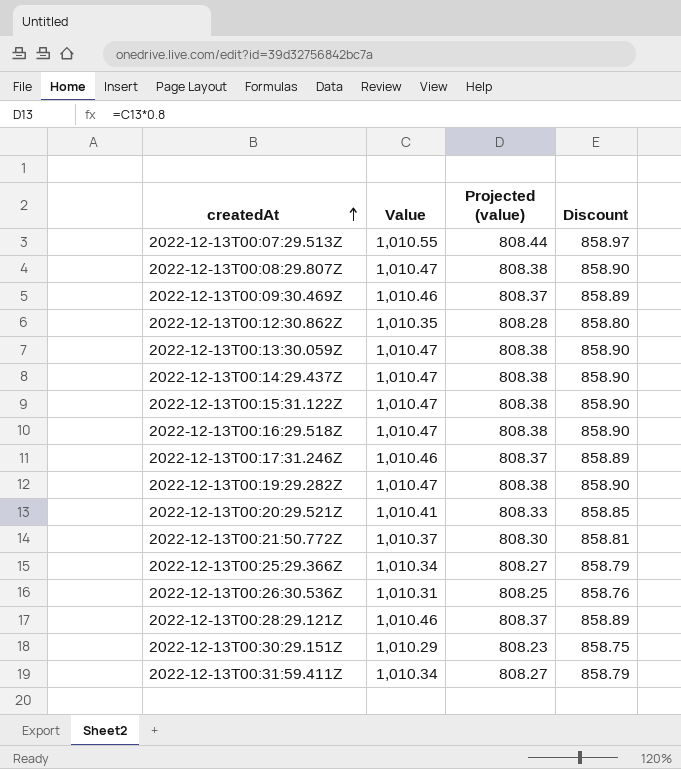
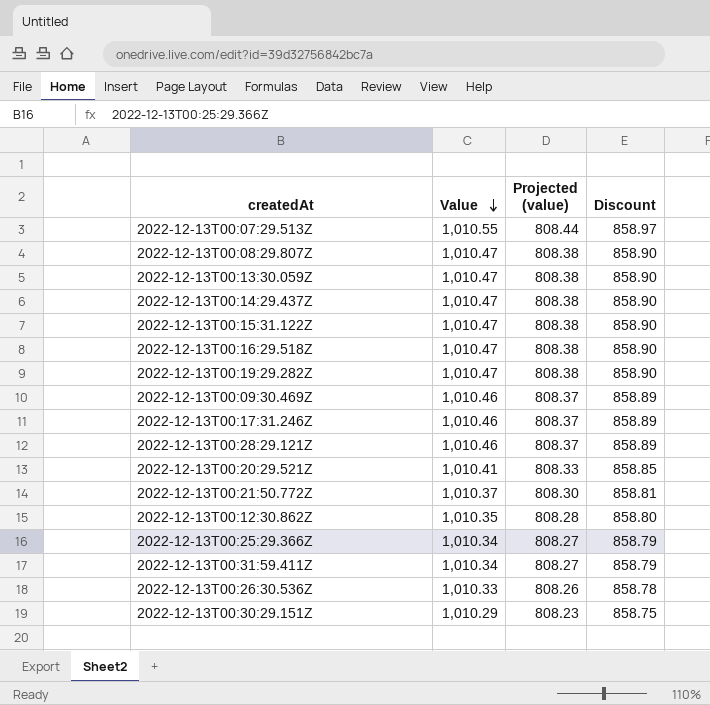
row order: createdAt ascending -> Value descending
2022-12-13T00:26:30.536Z | Value: 1,010.31 -> 1,010.33
2022-12-13T00:26:30.536Z | Projected (value): 808.25 -> 808.26
2022-12-13T00:26:30.536Z | Discount: 858.76 -> 858.78

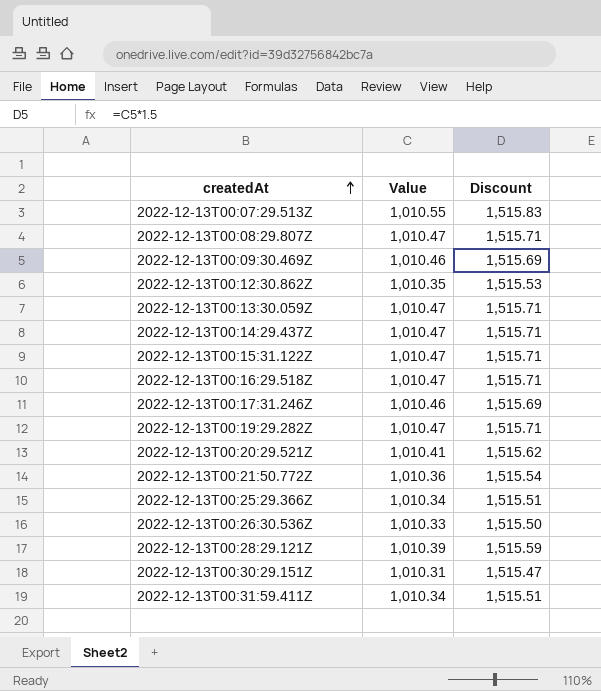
row order: Value descending -> createdAt ascending
column Projected (value) | formula: [Value] * 0.8 -> none
column Discount | formula: [Value] * 0.85 -> [Value] * 1.5
2022-12-13T00:21:50.772Z | Value: 1,010.37 -> 1,010.36
2022-12-13T00:28:29.121Z | Value: 1,010.46 -> 1,010.39
2022-12-13T00:30:29.151Z | Value: 1,010.29 -> 1,010.31

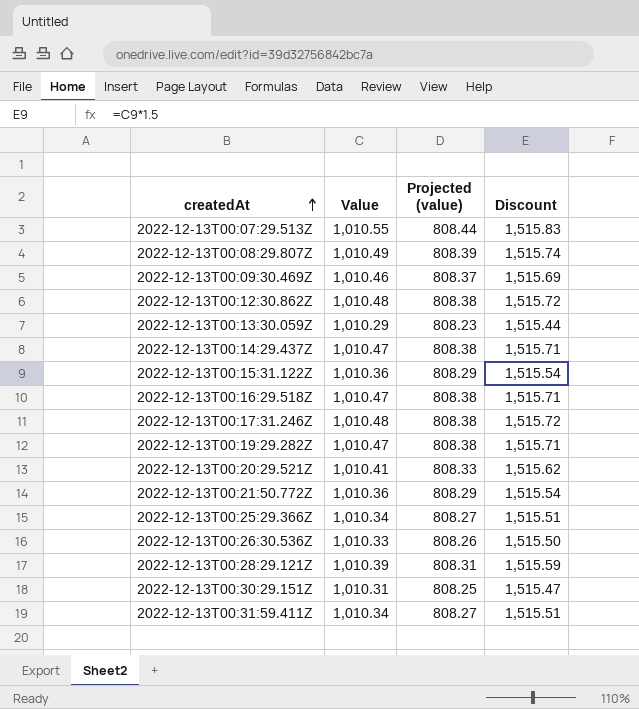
column Projected (value) | formula: none -> [Value] * 0.8
2022-12-13T00:08:29.807Z | Value: 1,010.47 -> 1,010.49
2022-12-13T00:08:29.807Z | Discount: 1,515.71 -> 1,515.74
2022-12-13T00:12:30.862Z | Value: 1,010.35 -> 1,010.48
2022-12-13T00:12:30.862Z | Discount: 1,515.53 -> 1,515.72
2022-12-13T00:13:30.059Z | Value: 1,010.47 -> 1,010.29
2022-12-13T00:13:30.059Z | Discount: 1,515.71 -> 1,515.44
2022-12-13T00:15:31.122Z | Value: 1,010.47 -> 1,010.36
2022-12-13T00:15:31.122Z | Discount: 1,515.71 -> 1,515.54
2022-12-13T00:17:31.246Z | Value: 1,010.46 -> 1,010.48
2022-12-13T00:17:31.246Z | Discount: 1,515.69 -> 1,515.72

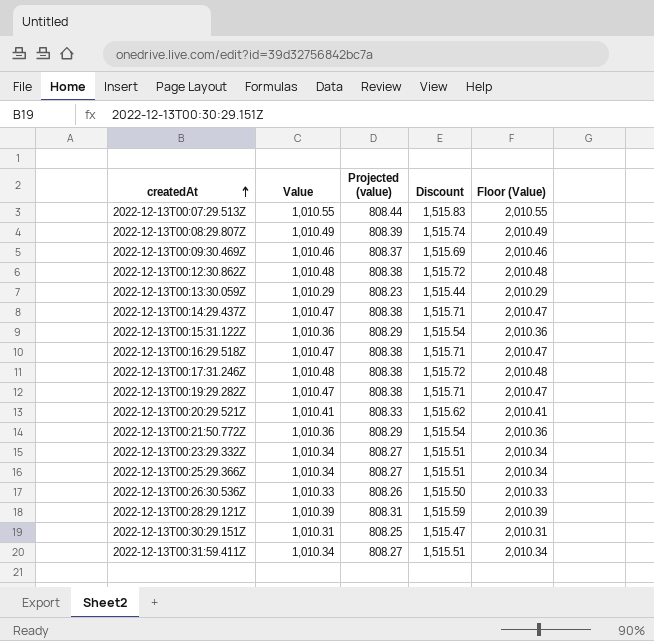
column Floor (Value) | formula: none -> [Value] + 1000
row 2022-12-13T00:23:29.332Z: none -> 1,010.34 | 808.27 | 1,515.51 | 2,010.34

